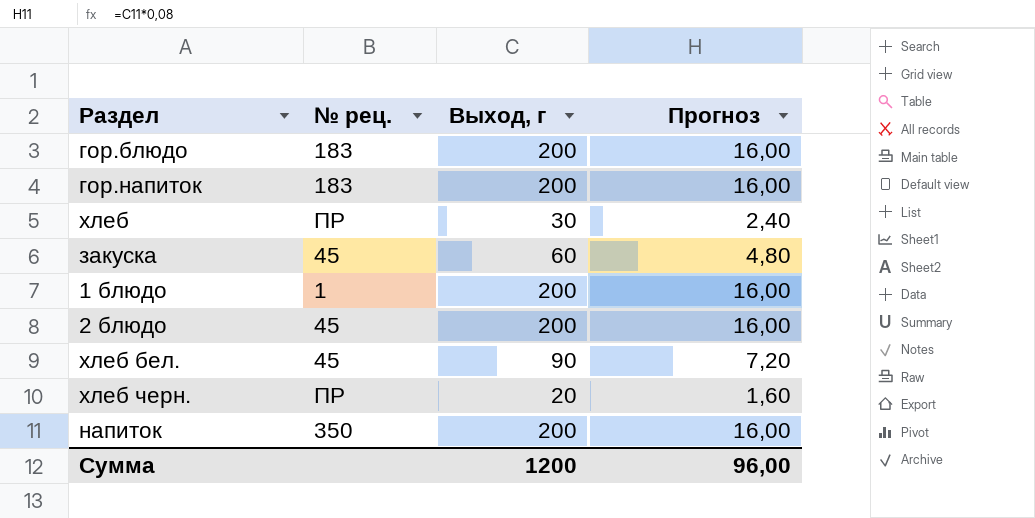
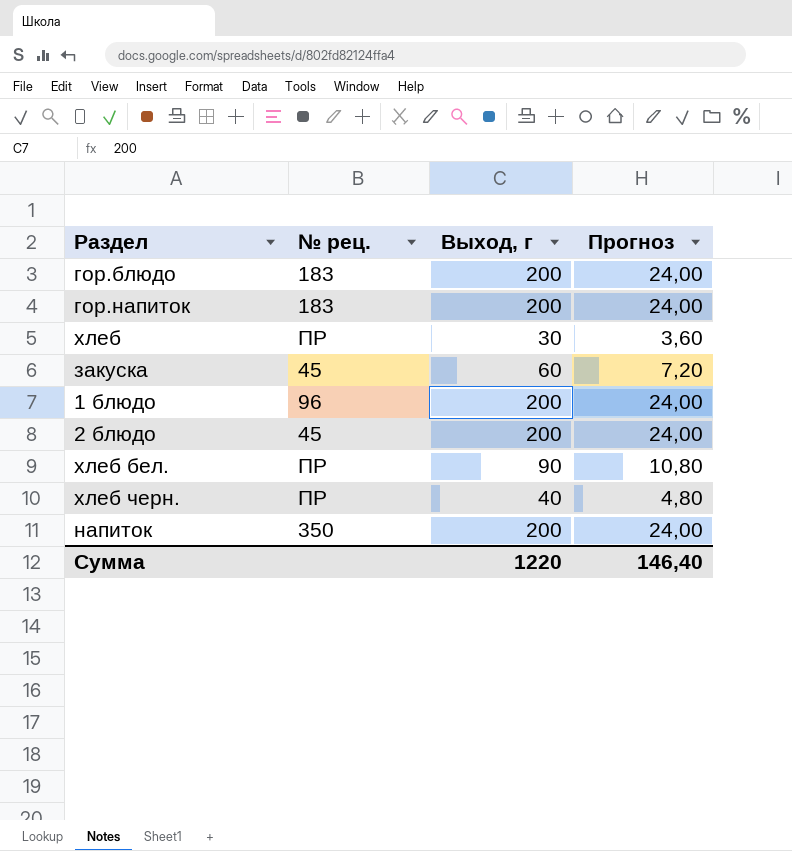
column Прогноз | formula: [Выход, г] * 0,08 -> [Выход, г] * 0,12
1 блюдо | № рец.: 1 -> 96
хлеб бел. | № рец.: 45 -> ПР
хлеб черн. | Выход, г: 20 -> 40
Сумма | Выход, г: 1200 -> 1220
Сумма | Прогноз: 96,00 -> 146,40

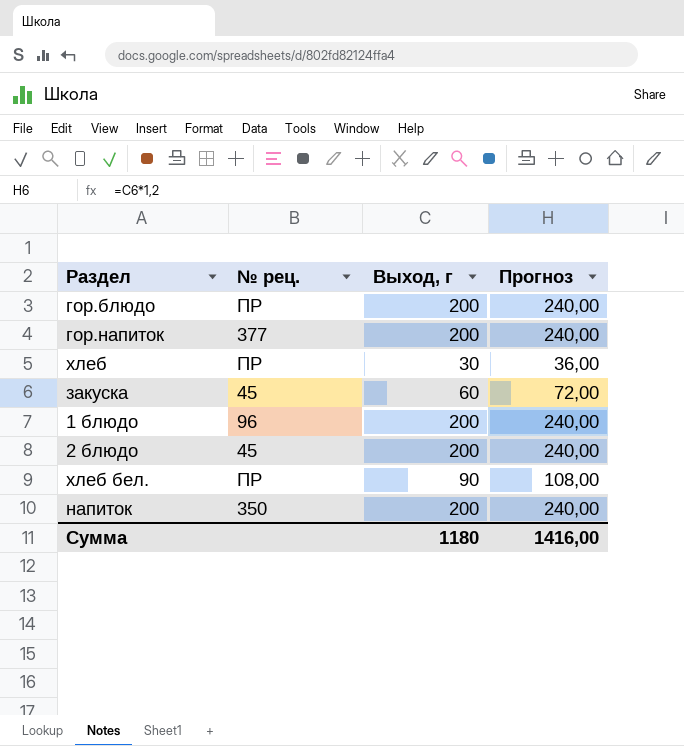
column Прогноз | formula: [Выход, г] * 0,12 -> [Выход, г] * 1,2
row хлеб черн.: ПР | 40 | 4,80 -> none
гор.блюдо | № рец.: 183 -> ПР
гор.напиток | № рец.: 183 -> 377
Сумма | Выход, г: 1220 -> 1180
Сумма | Прогноз: 146,40 -> 1416,00

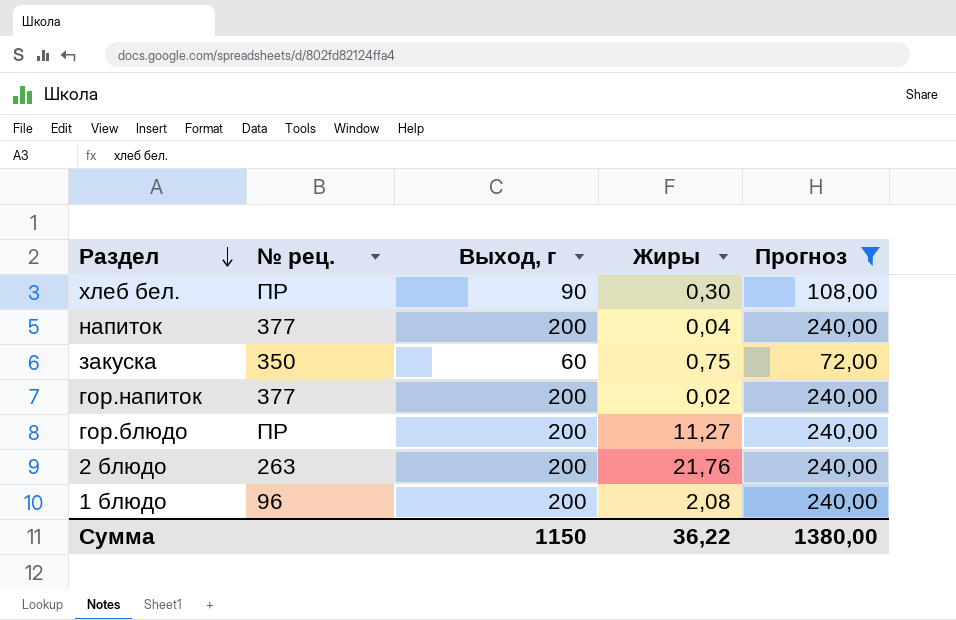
filter: none -> Прогноз != 36,00
row order: none -> Раздел descending
column Жиры | position: none -> 4
напиток | № рец.: 350 -> 377
закуска | № рец.: 45 -> 350
2 блюдо | № рец.: 45 -> 263
Сумма | Выход, г: 1180 -> 1150
Сумма | Прогноз: 1416,00 -> 1380,00

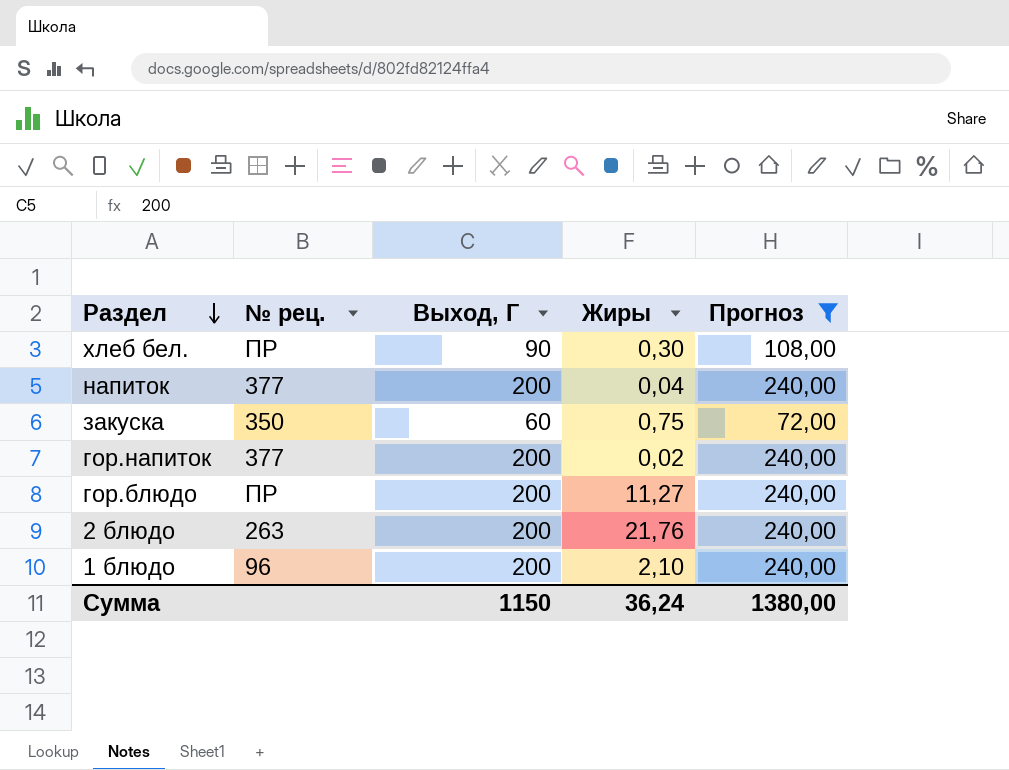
column name: Выход, г -> Выход, Г
1 блюдо | Жиры: 2,08 -> 2,10
Сумма | Жиры: 36,22 -> 36,24

